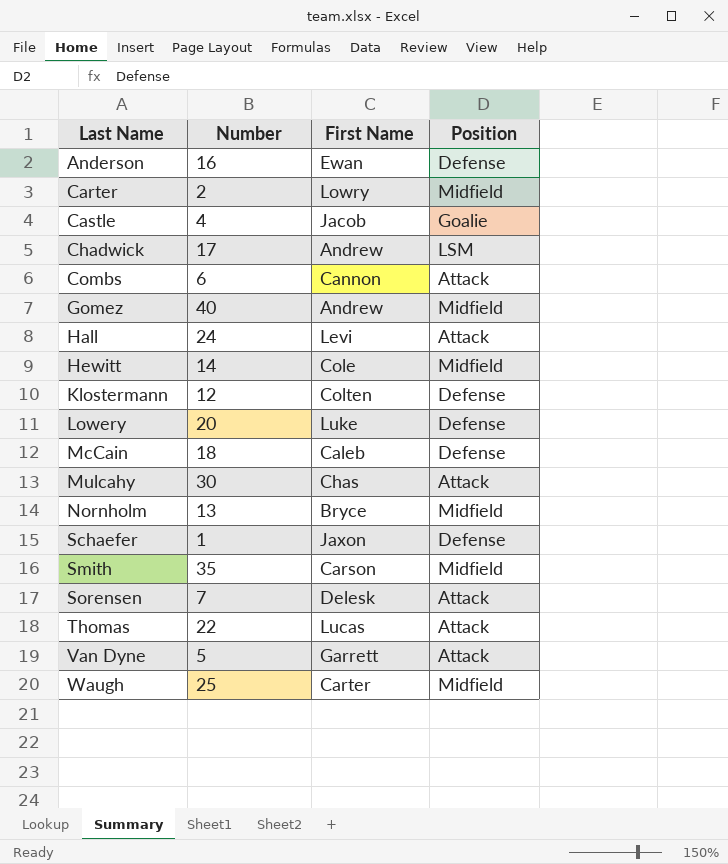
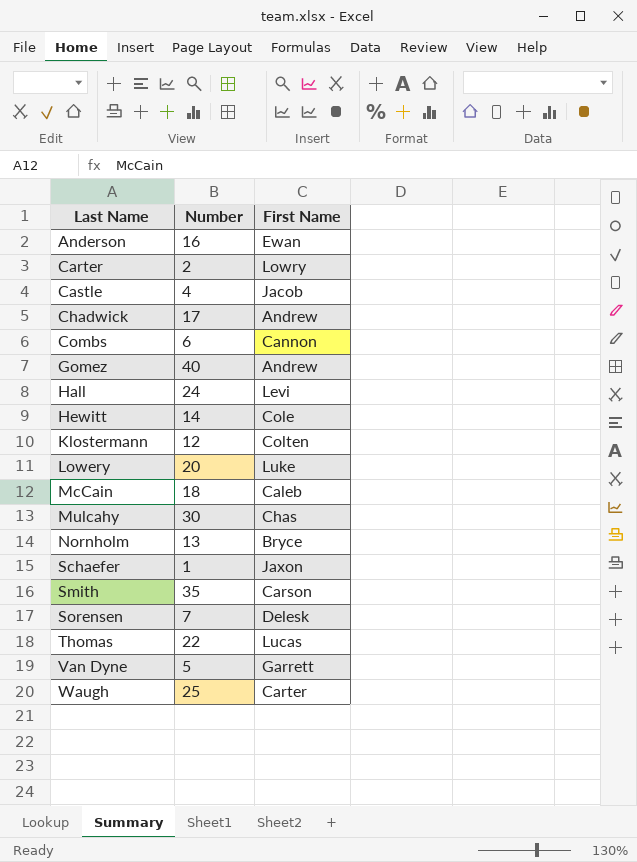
column Position | position: 4 -> none

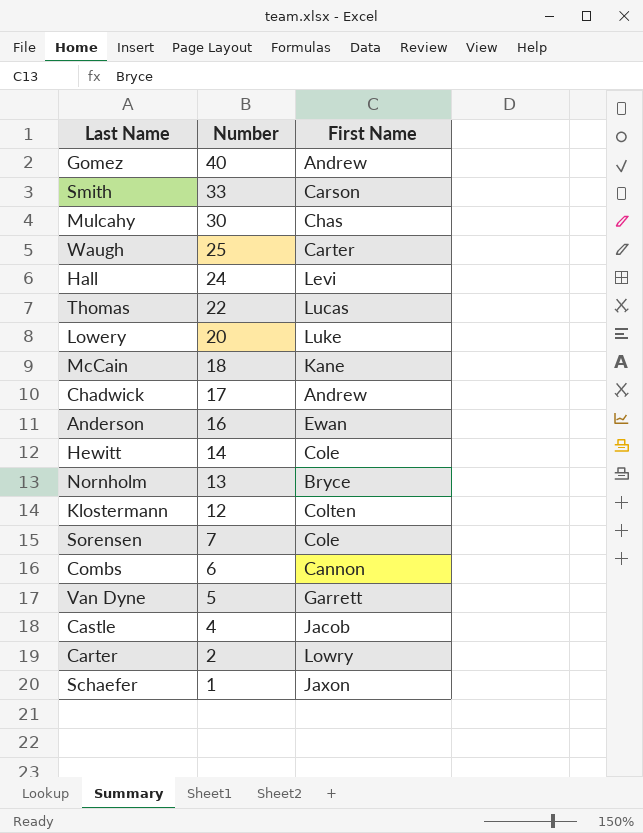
row order: Last Name ascending -> Number descending
Smith | Number: 35 -> 33
McCain | First Name: Caleb -> Kane
Sorensen | First Name: Delesk -> Cole

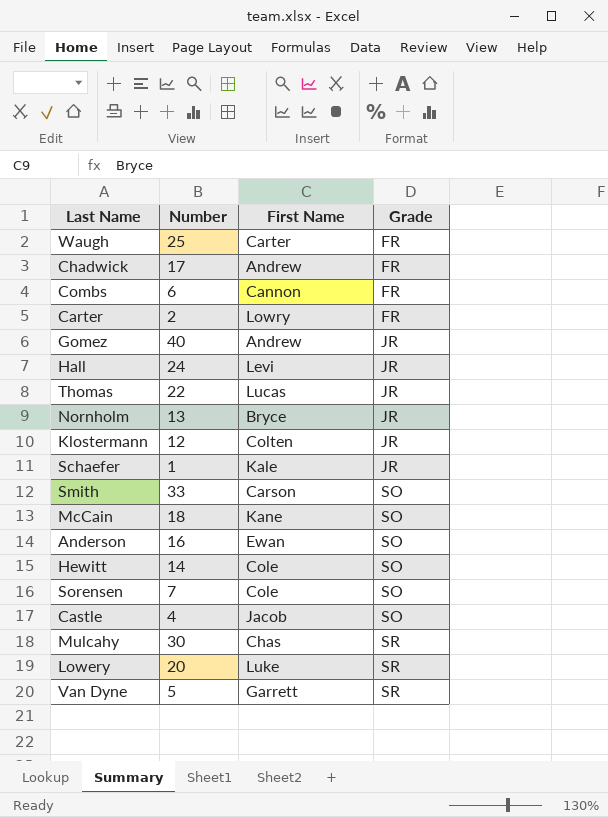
row order: Number descending -> Grade ascending
column Grade | position: none -> 4
Schaefer | First Name: Jaxon -> Kale

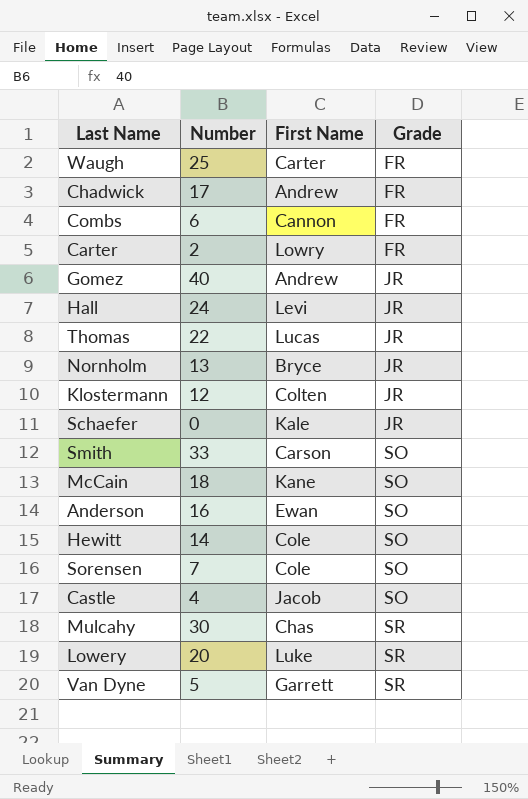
Schaefer | Number: 1 -> 0

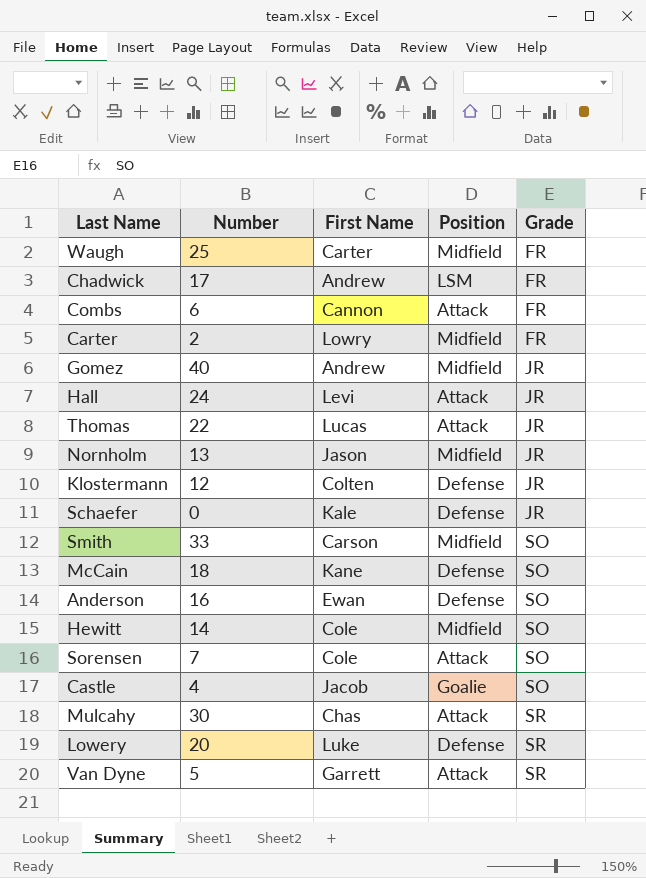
column Position | position: none -> 4
Nornholm | First Name: Bryce -> Jason

